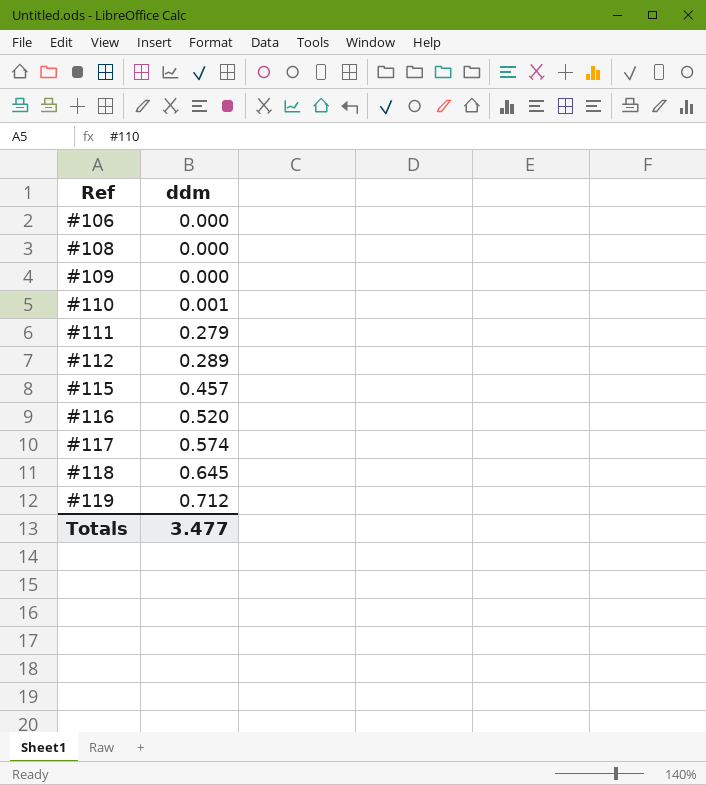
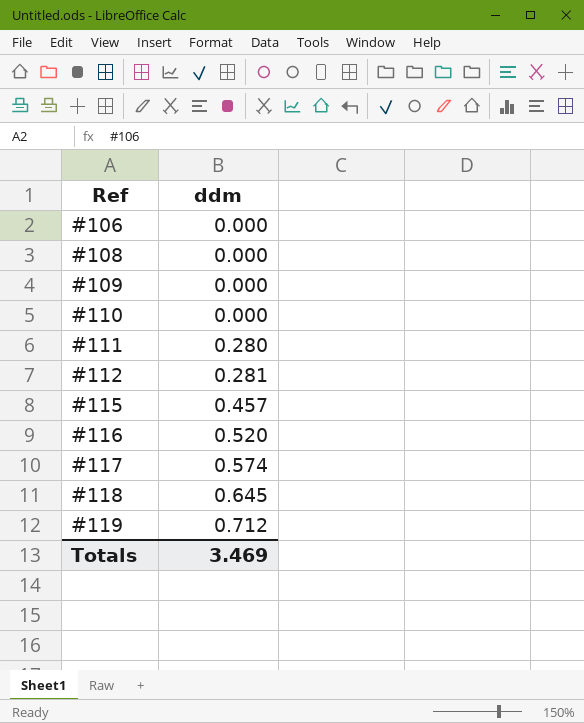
#110 | ddm: 0.001 -> 0.000
#111 | ddm: 0.279 -> 0.280
#112 | ddm: 0.289 -> 0.281
Totals | ddm: 3.477 -> 3.469

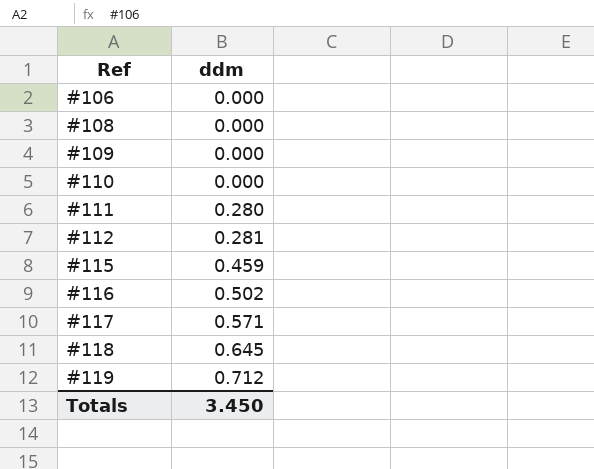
#115 | ddm: 0.457 -> 0.459
#116 | ddm: 0.520 -> 0.502
#117 | ddm: 0.574 -> 0.571
Totals | ddm: 3.469 -> 3.450

